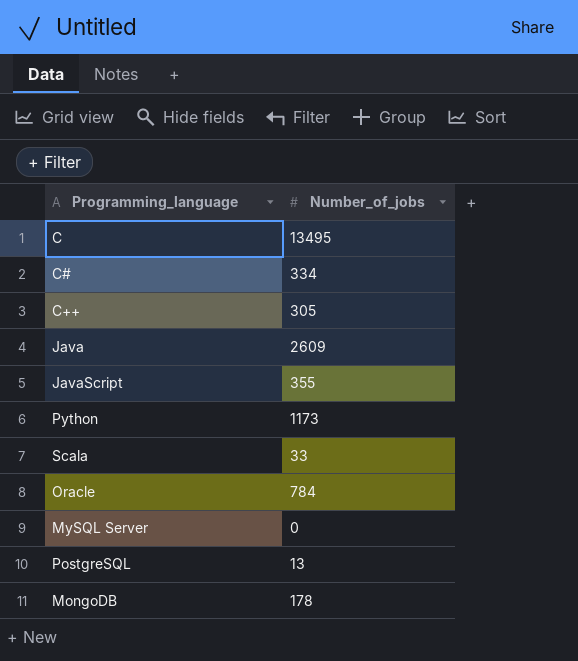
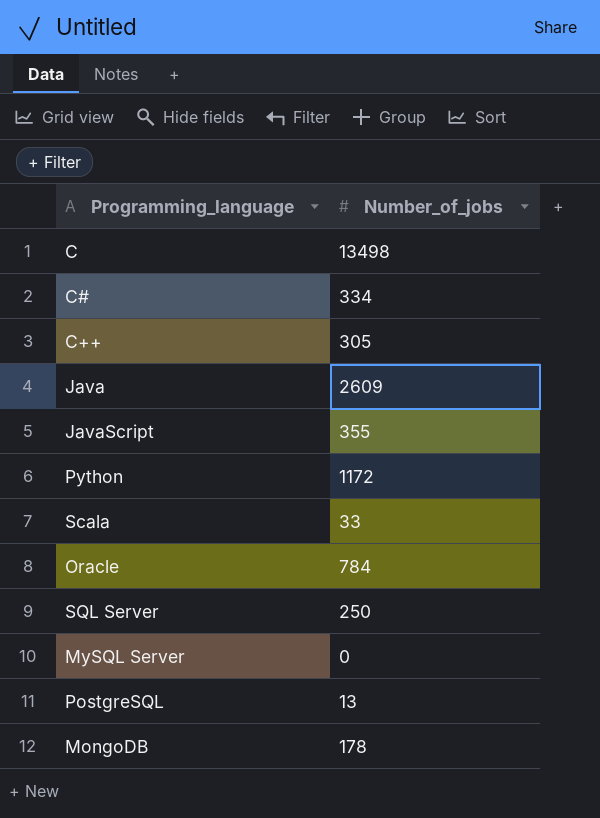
C | Number_of_jobs: 13495 -> 13498
Python | Number_of_jobs: 1173 -> 1172
row SQL Server: none -> 250

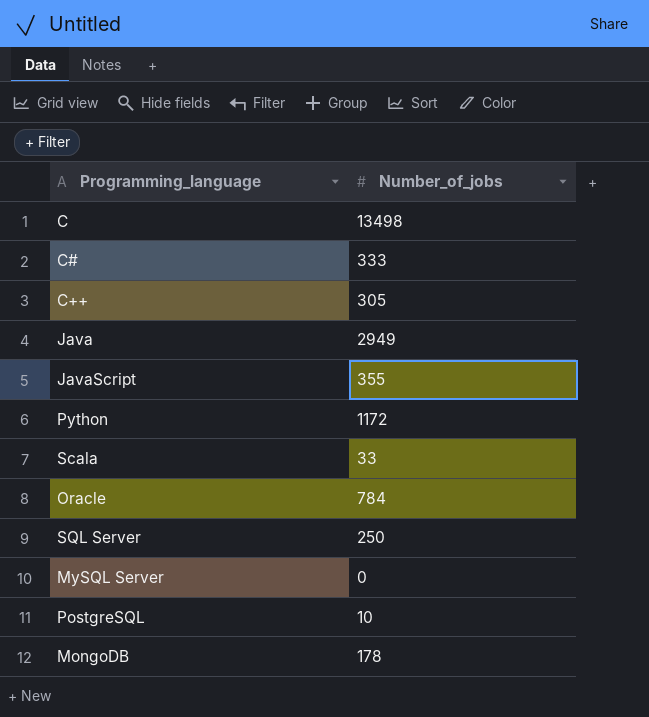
C# | Number_of_jobs: 334 -> 333
Java | Number_of_jobs: 2609 -> 2949
PostgreSQL | Number_of_jobs: 13 -> 10

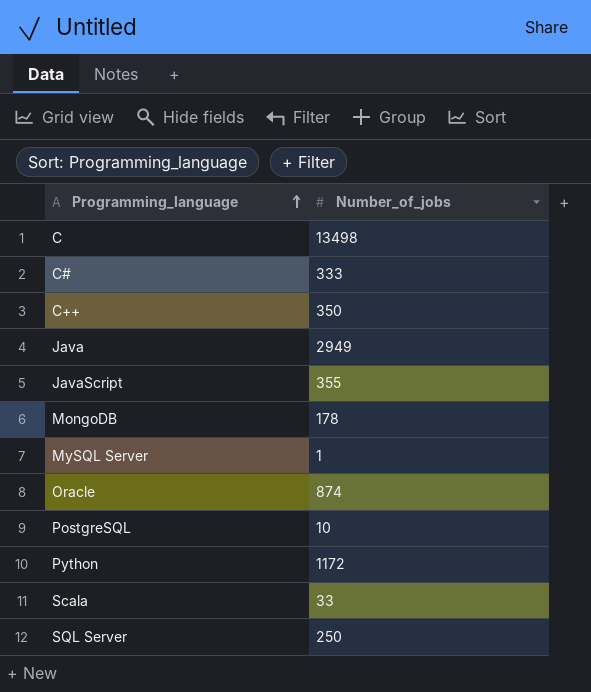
row order: none -> Programming_language ascending
C++ | Number_of_jobs: 305 -> 350
MySQL Server | Number_of_jobs: 0 -> 1
Oracle | Number_of_jobs: 784 -> 874

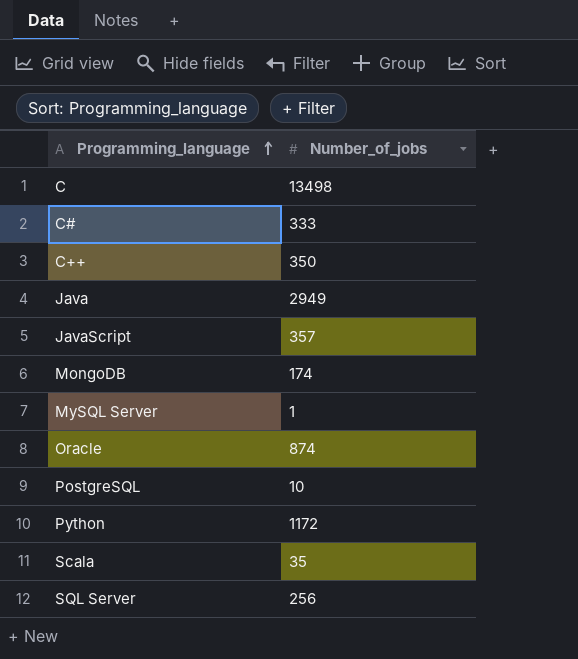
JavaScript | Number_of_jobs: 355 -> 357
MongoDB | Number_of_jobs: 178 -> 174
Scala | Number_of_jobs: 33 -> 35
SQL Server | Number_of_jobs: 250 -> 256

